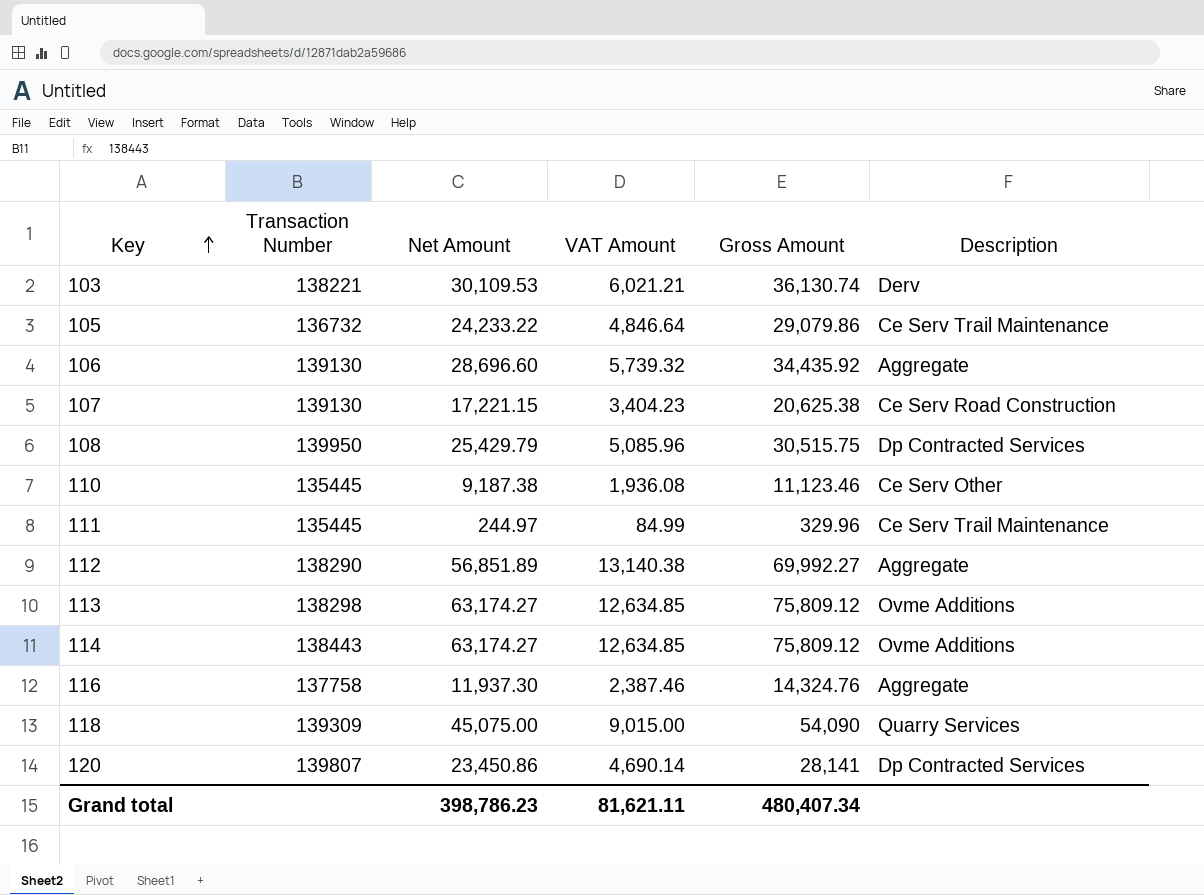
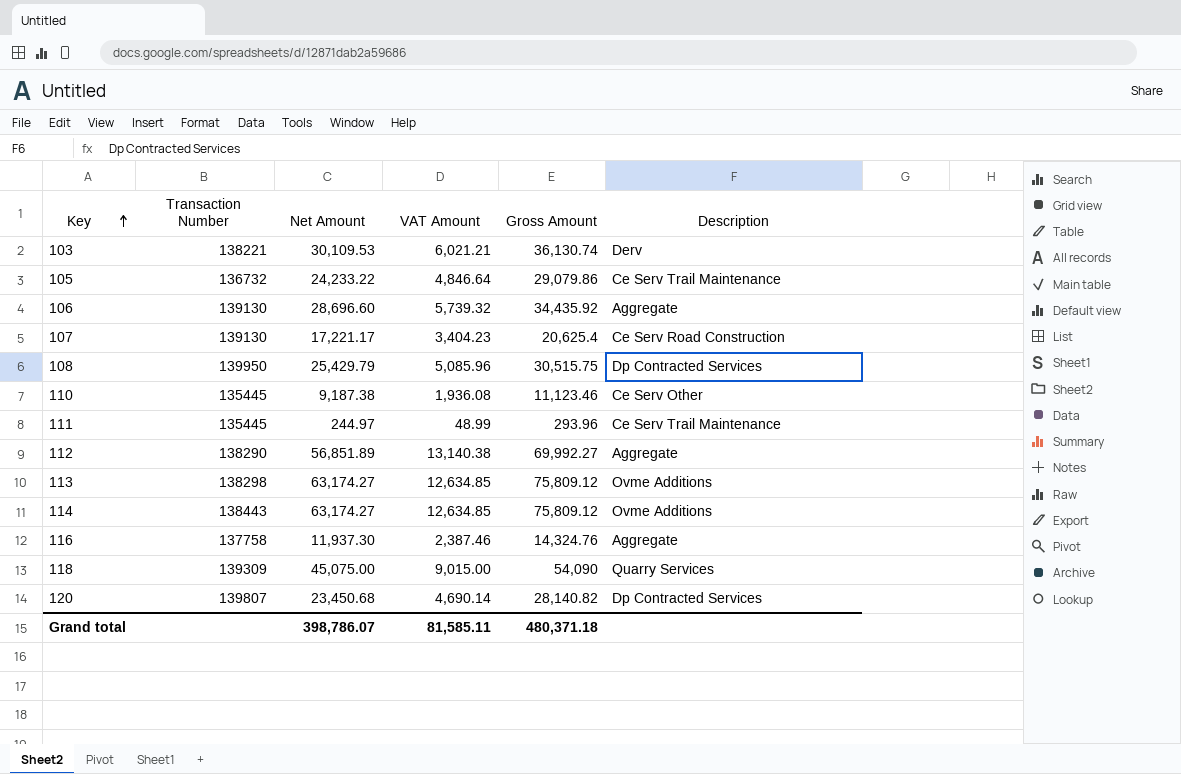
107 | Net Amount: 17,221.15 -> 17,221.17
107 | Gross Amount: 20,625.38 -> 20,625.4
111 | VAT Amount: 84.99 -> 48.99
111 | Gross Amount: 329.96 -> 293.96
120 | Net Amount: 23,450.86 -> 23,450.68
120 | Gross Amount: 28,141 -> 28,140.82
Grand total | Net Amount: 398,786.23 -> 398,786.07
Grand total | VAT Amount: 81,621.11 -> 81,585.11
Grand total | Gross Amount: 480,407.34 -> 480,371.18

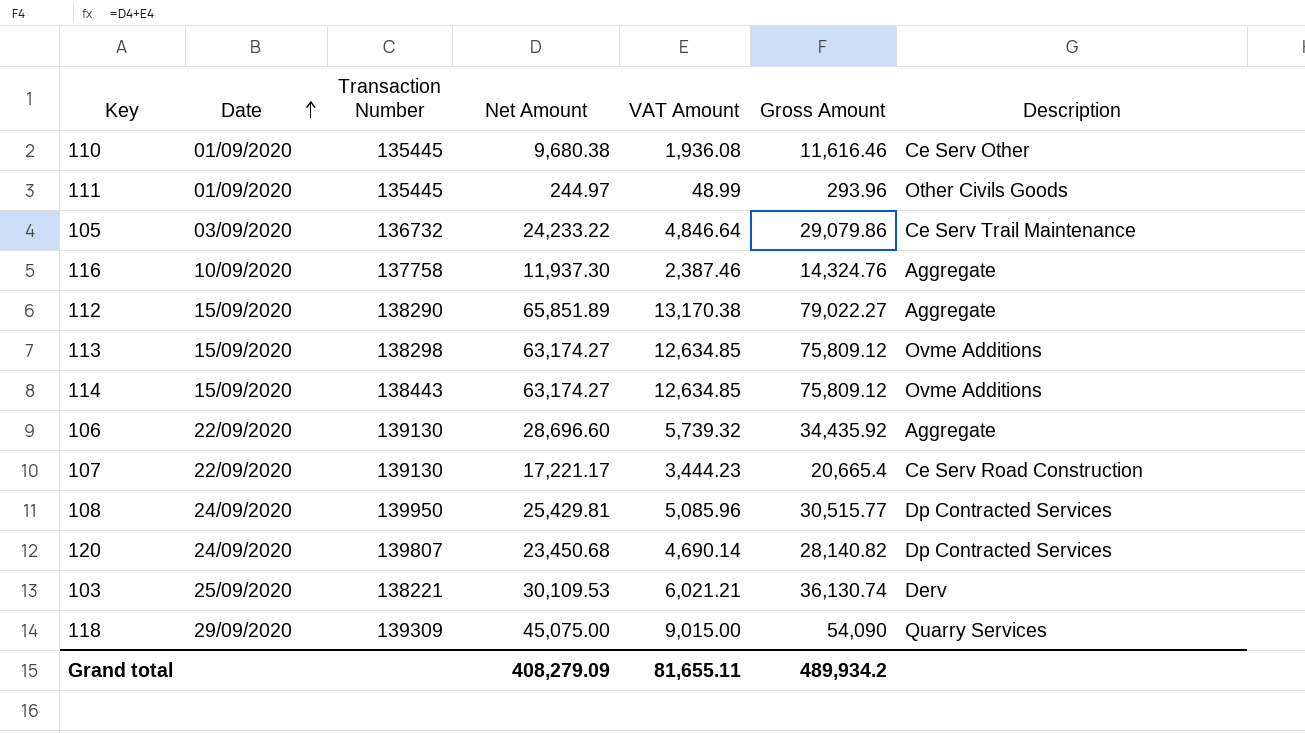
row order: Key ascending -> Date ascending
column Date | position: none -> 2
110 | Net Amount: 9,187.38 -> 9,680.38
110 | Gross Amount: 11,123.46 -> 11,616.46
111 | Description: Ce Serv Trail Maintenance -> Other Civils Goods
112 | Net Amount: 56,851.89 -> 65,851.89
112 | VAT Amount: 13,140.38 -> 13,170.38
112 | Gross Amount: 69,992.27 -> 79,022.27
107 | VAT Amount: 3,404.23 -> 3,444.23
107 | Gross Amount: 20,625.4 -> 20,665.4
108 | Net Amount: 25,429.79 -> 25,429.81
108 | Gross Amount: 30,515.75 -> 30,515.77
Grand total | Net Amount: 398,786.07 -> 408,279.09
Grand total | VAT Amount: 81,585.11 -> 81,655.11
Grand total | Gross Amount: 480,371.18 -> 489,934.2

